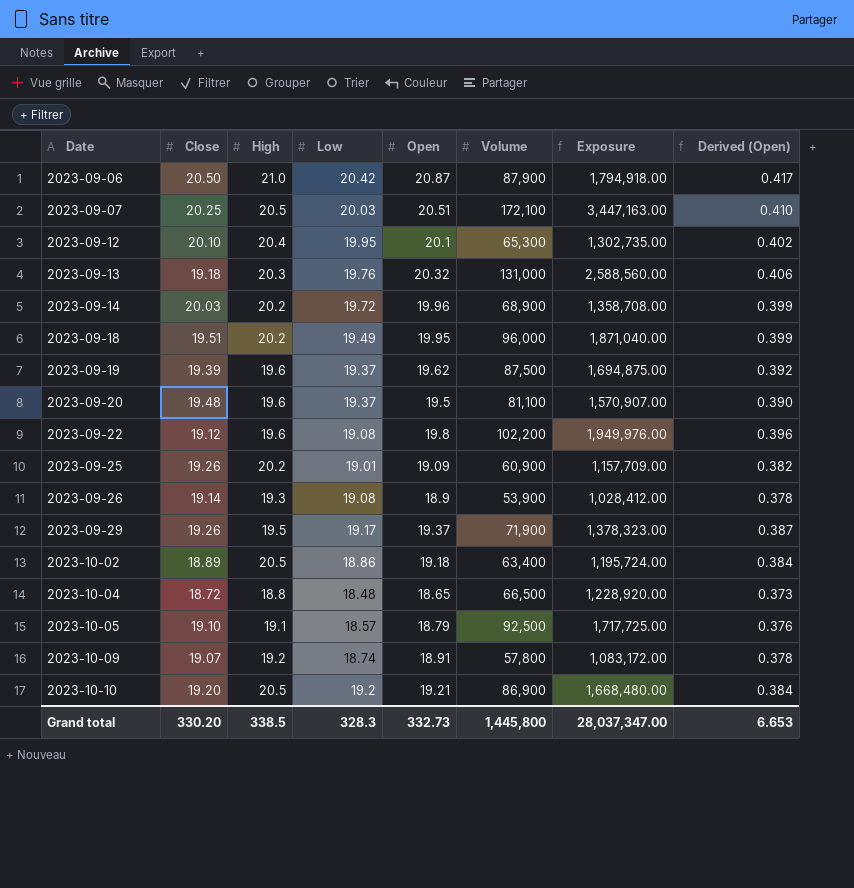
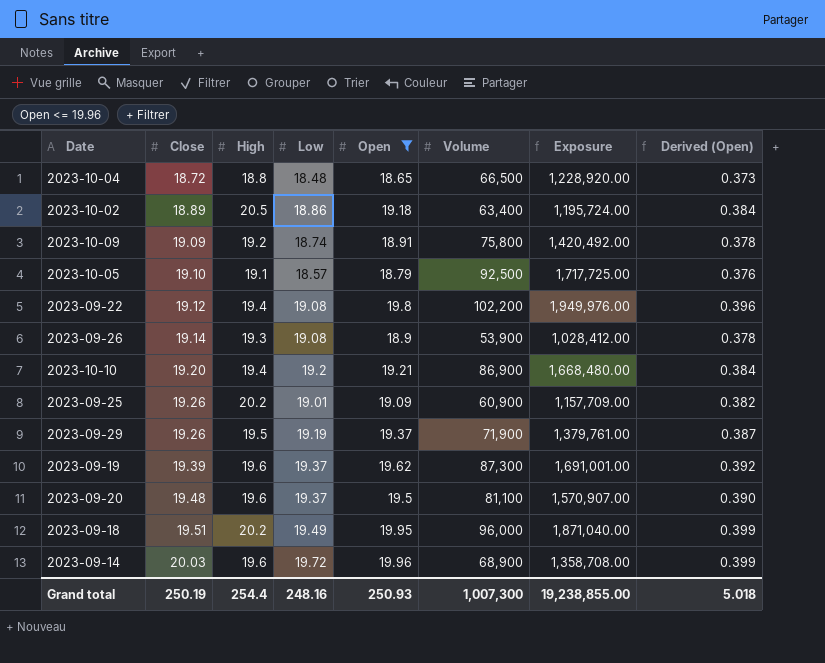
filter: none -> Open <= 19.96
row order: Date ascending -> Close ascending
2023-10-09 | Close: 19.07 -> 19.09
2023-10-09 | Volume: 57,800 -> 75,800
2023-10-09 | Exposure: 1,083,172.00 -> 1,420,492.00
2023-09-22 | High: 19.6 -> 19.4
2023-10-10 | High: 20.5 -> 19.4
2023-09-29 | Low: 19.17 -> 19.19
2023-09-29 | Exposure: 1,378,323.00 -> 1,379,761.00
2023-09-19 | Volume: 87,500 -> 87,300
2023-09-19 | Exposure: 1,694,875.00 -> 1,691,001.00
2023-09-14 | High: 20.2 -> 19.6
Grand total | Close: 330.20 -> 250.19
Grand total | High: 338.5 -> 254.4
Grand total | Low: 328.3 -> 248.16
Grand total | Open: 332.73 -> 250.93
Grand total | Volume: 1,445,800 -> 1,007,300
Grand total | Exposure: 28,037,347.00 -> 19,238,855.00
Grand total | Derived (Open): 6.653 -> 5.018

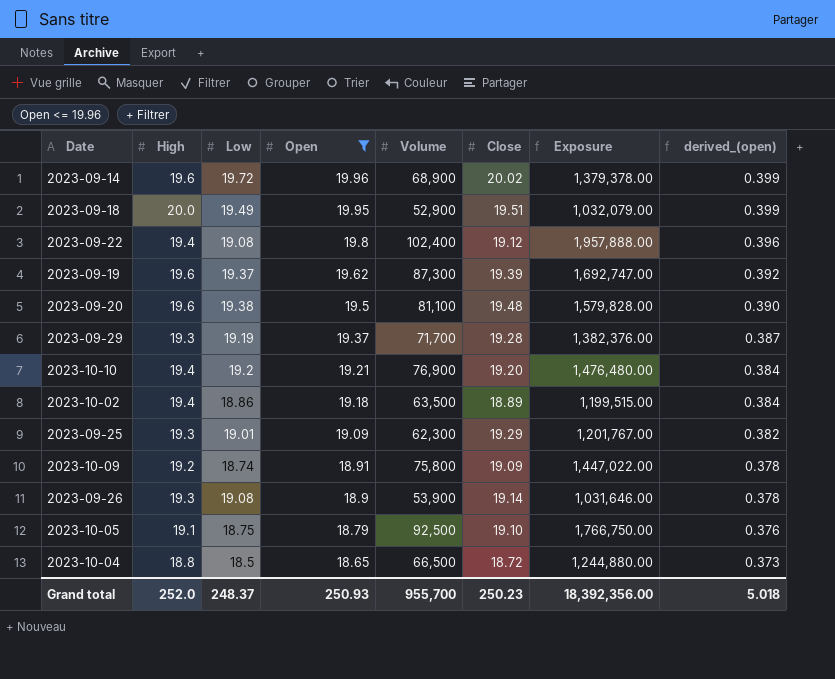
row order: Close ascending -> Open descending
column Close | position: 2 -> 6
column Exposure | formula: [Low] * [Volume] -> [Volume] * [Close]
column name: Derived (Open) -> derived_(open)
2023-09-14 | Close: 20.03 -> 20.02
2023-09-18 | High: 20.2 -> 20.0
2023-09-18 | Volume: 96,000 -> 52,900
2023-09-22 | Volume: 102,200 -> 102,400
2023-09-20 | Low: 19.37 -> 19.38
2023-09-29 | High: 19.5 -> 19.3
2023-09-29 | Volume: 71,900 -> 71,700
2023-09-29 | Close: 19.26 -> 19.28
2023-10-10 | Volume: 86,900 -> 76,900
2023-10-02 | High: 20.5 -> 19.4
2023-10-02 | Volume: 63,400 -> 63,500
2023-09-25 | High: 20.2 -> 19.3
2023-09-25 | Volume: 60,900 -> 62,300
2023-09-25 | Close: 19.26 -> 19.29
2023-10-05 | Low: 18.57 -> 18.75
2023-10-04 | Low: 18.48 -> 18.5
Grand total | High: 254.4 -> 252.0
Grand total | Low: 248.16 -> 248.37
Grand total | Volume: 1,007,300 -> 955,700
Grand total | Close: 250.19 -> 250.23
Grand total | Exposure: 19,238,855.00 -> 18,392,356.00

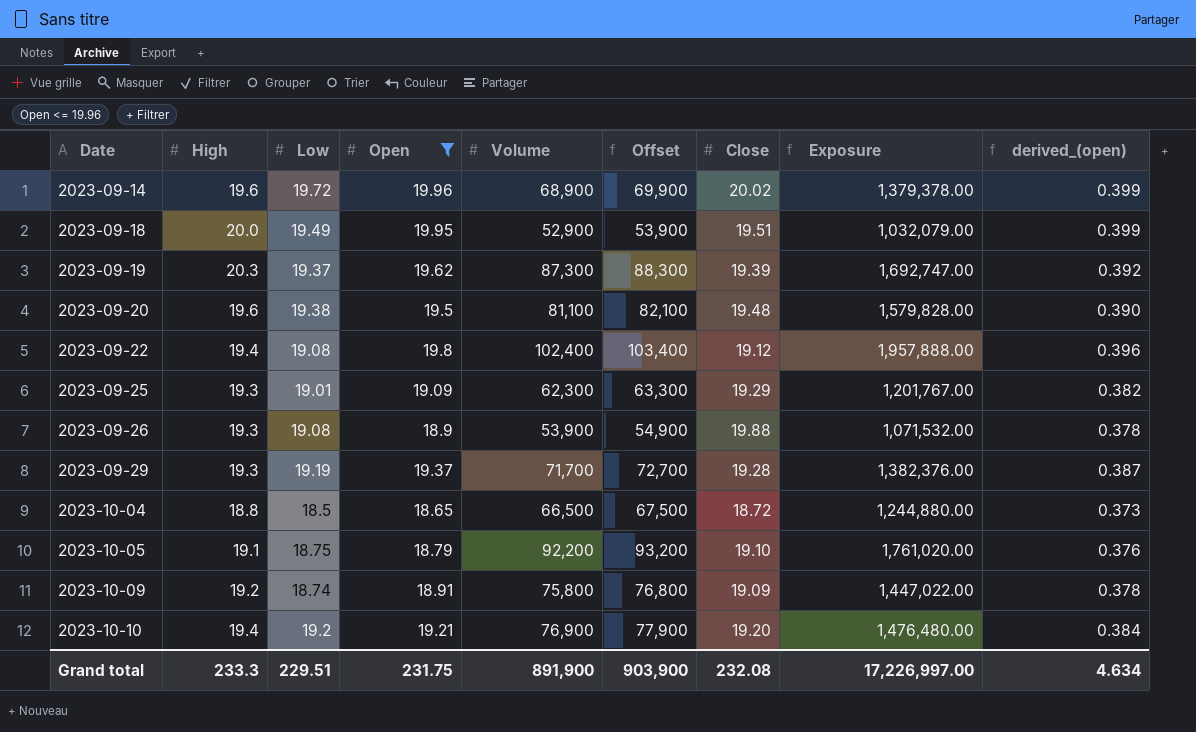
row order: Open descending -> Date ascending
column Offset | formula: none -> [Volume] + 1000
row 2023-10-02: 19.4 | 18.86 | 19.18 | 63,500 | 18.89 | 1,199,515.00 | 0.384 -> none
2023-09-19 | High: 19.6 -> 20.3
2023-09-26 | Close: 19.14 -> 19.88
2023-09-26 | Exposure: 1,031,646.00 -> 1,071,532.00
2023-10-05 | Volume: 92,500 -> 92,200
2023-10-05 | Exposure: 1,766,750.00 -> 1,761,020.00
Grand total | High: 252.0 -> 233.3
Grand total | Low: 248.37 -> 229.51
Grand total | Open: 250.93 -> 231.75
Grand total | Volume: 955,700 -> 891,900
Grand total | Close: 250.23 -> 232.08
Grand total | Exposure: 18,392,356.00 -> 17,226,997.00
Grand total | derived_(open): 5.018 -> 4.634

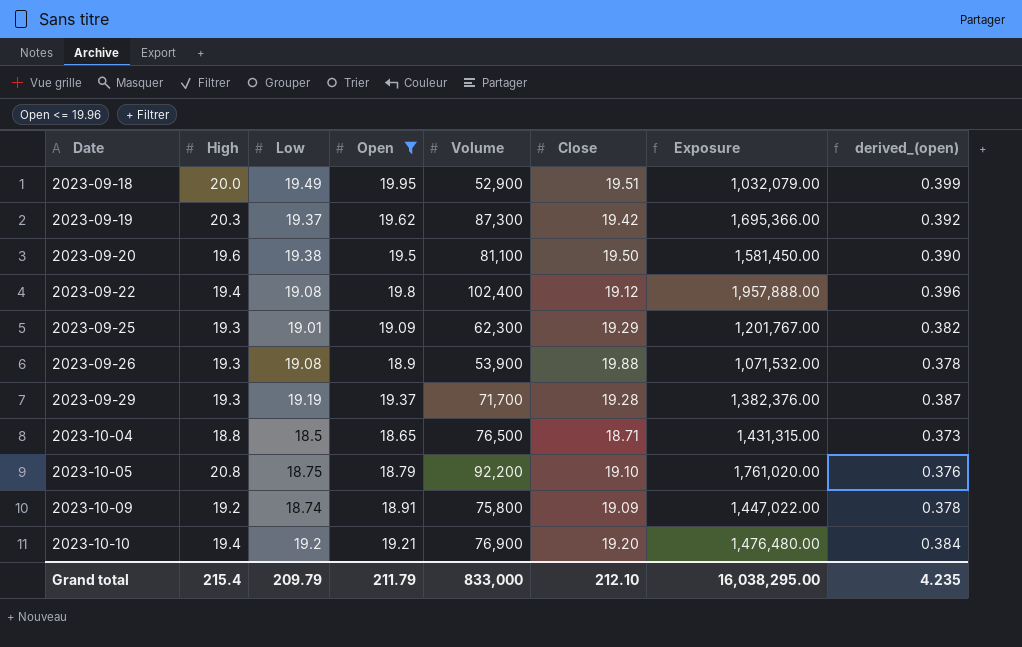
column Offset | formula: [Volume] + 1000 -> none
row 2023-09-14: 19.6 | 19.72 | 19.96 | 68,900 | 69,900 | 20.02 | 1,379,378.00 | 0.399 -> none
2023-09-19 | Close: 19.39 -> 19.42
2023-09-19 | Exposure: 1,692,747.00 -> 1,695,366.00
2023-09-20 | Close: 19.48 -> 19.50
2023-09-20 | Exposure: 1,579,828.00 -> 1,581,450.00
2023-10-04 | Volume: 66,500 -> 76,500
2023-10-04 | Close: 18.72 -> 18.71
2023-10-04 | Exposure: 1,244,880.00 -> 1,431,315.00
2023-10-05 | High: 19.1 -> 20.8
Grand total | High: 233.3 -> 215.4
Grand total | Low: 229.51 -> 209.79
Grand total | Open: 231.75 -> 211.79
Grand total | Volume: 891,900 -> 833,000
Grand total | Close: 232.08 -> 212.10
Grand total | Exposure: 17,226,997.00 -> 16,038,295.00
Grand total | derived_(open): 4.634 -> 4.235

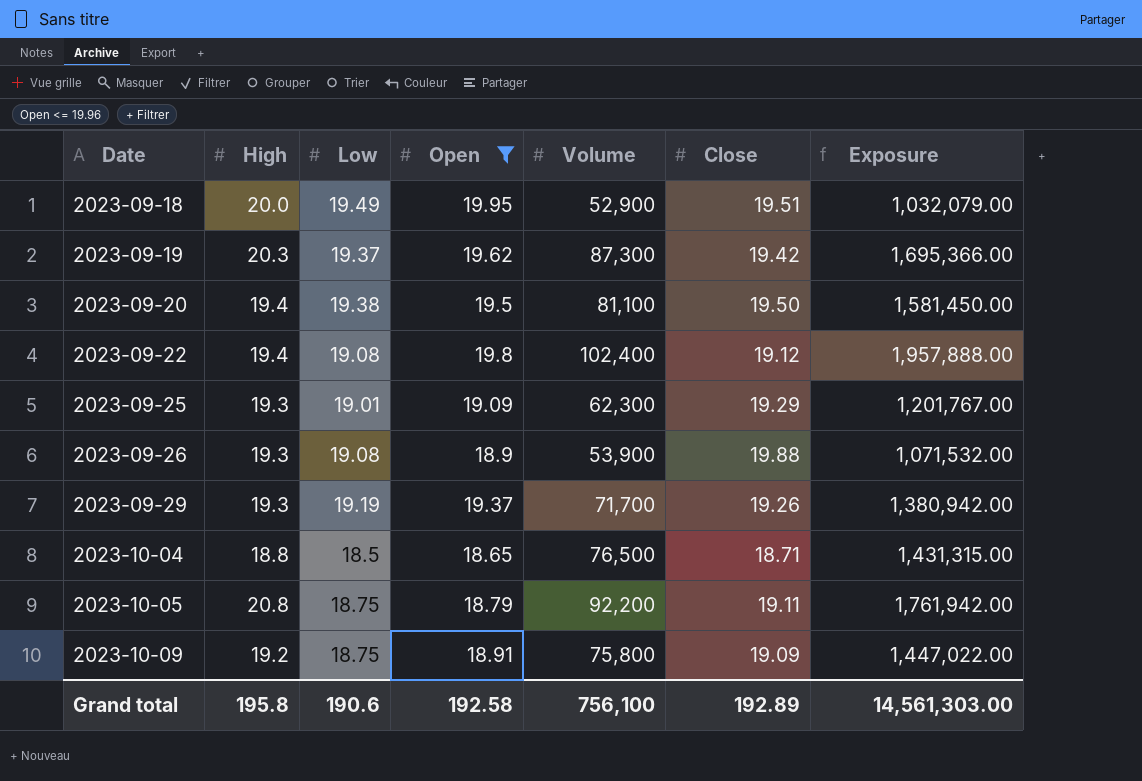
column derived_(open) | formula: [Open] * 0.02 -> none
row 2023-10-10: 19.4 | 19.2 | 19.21 | 76,900 | 19.20 | 1,476,480.00 | 0.384 -> none
2023-09-20 | High: 19.6 -> 19.4
2023-09-29 | Close: 19.28 -> 19.26
2023-09-29 | Exposure: 1,382,376.00 -> 1,380,942.00
2023-10-05 | Close: 19.10 -> 19.11
2023-10-05 | Exposure: 1,761,020.00 -> 1,761,942.00
2023-10-09 | Low: 18.74 -> 18.75
Grand total | High: 215.4 -> 195.8
Grand total | Low: 209.79 -> 190.6
Grand total | Open: 211.79 -> 192.58
Grand total | Volume: 833,000 -> 756,100
Grand total | Close: 212.10 -> 192.89
Grand total | Exposure: 16,038,295.00 -> 14,561,303.00

